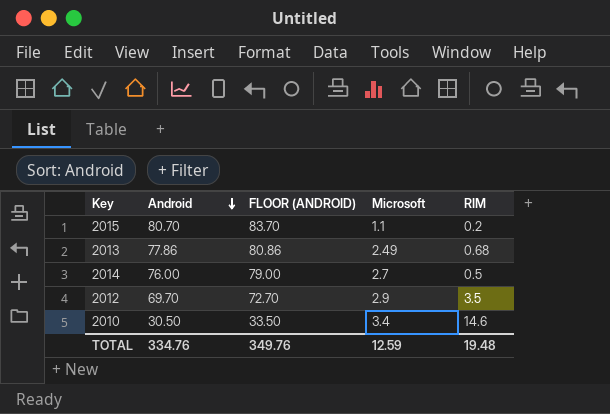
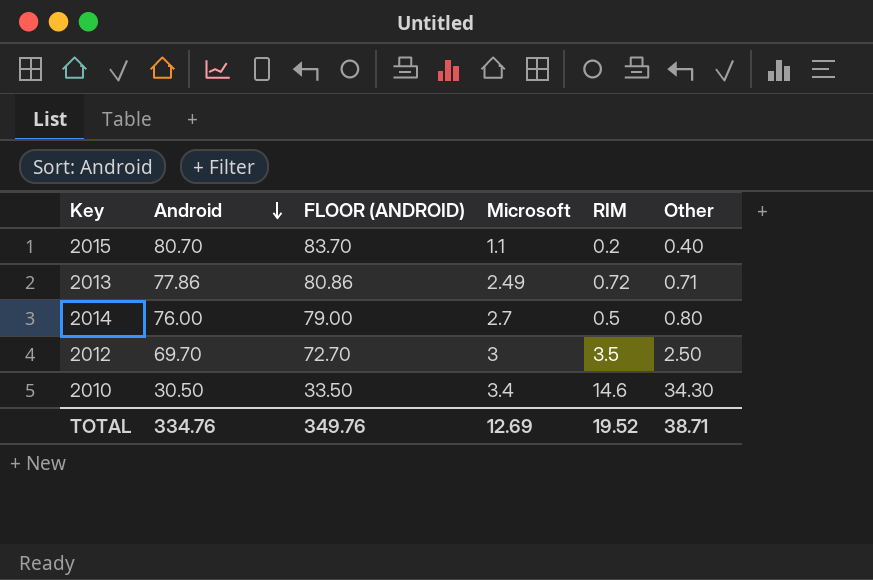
column Other | position: none -> 6
2013 | RIM: 0.68 -> 0.72
2012 | Microsoft: 2.9 -> 3
TOTAL | Microsoft: 12.59 -> 12.69
TOTAL | RIM: 19.48 -> 19.52

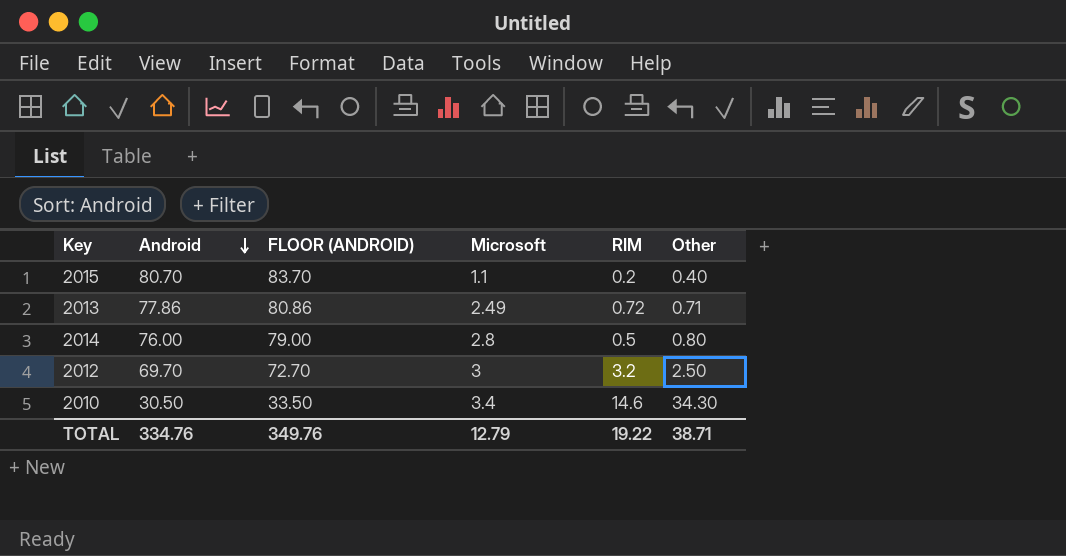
2014 | Microsoft: 2.7 -> 2.8
2012 | RIM: 3.5 -> 3.2
TOTAL | Microsoft: 12.69 -> 12.79
TOTAL | RIM: 19.52 -> 19.22

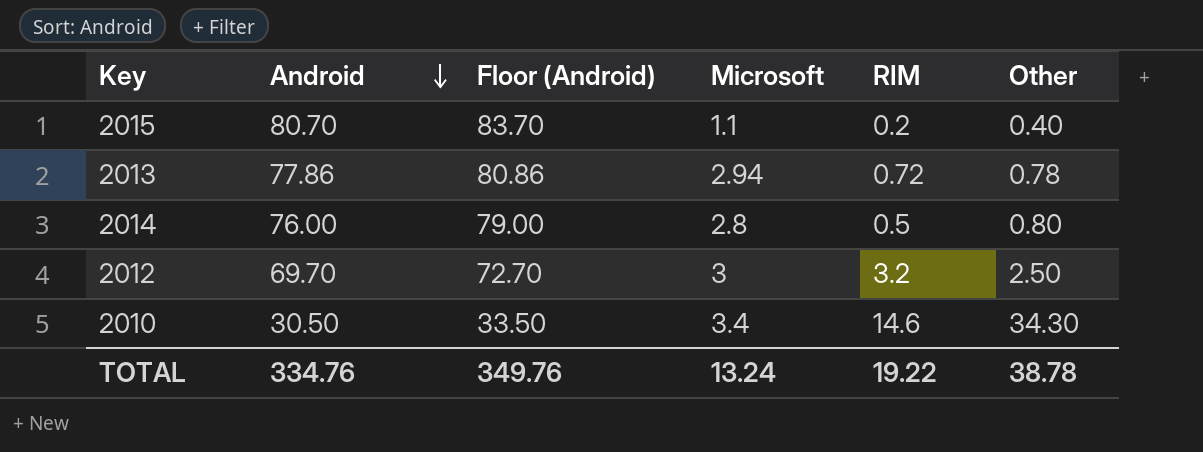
column name: FLOOR (ANDROID) -> Floor (Android)
2013 | Microsoft: 2.49 -> 2.94
2013 | Other: 0.71 -> 0.78
TOTAL | Microsoft: 12.79 -> 13.24
TOTAL | Other: 38.71 -> 38.78

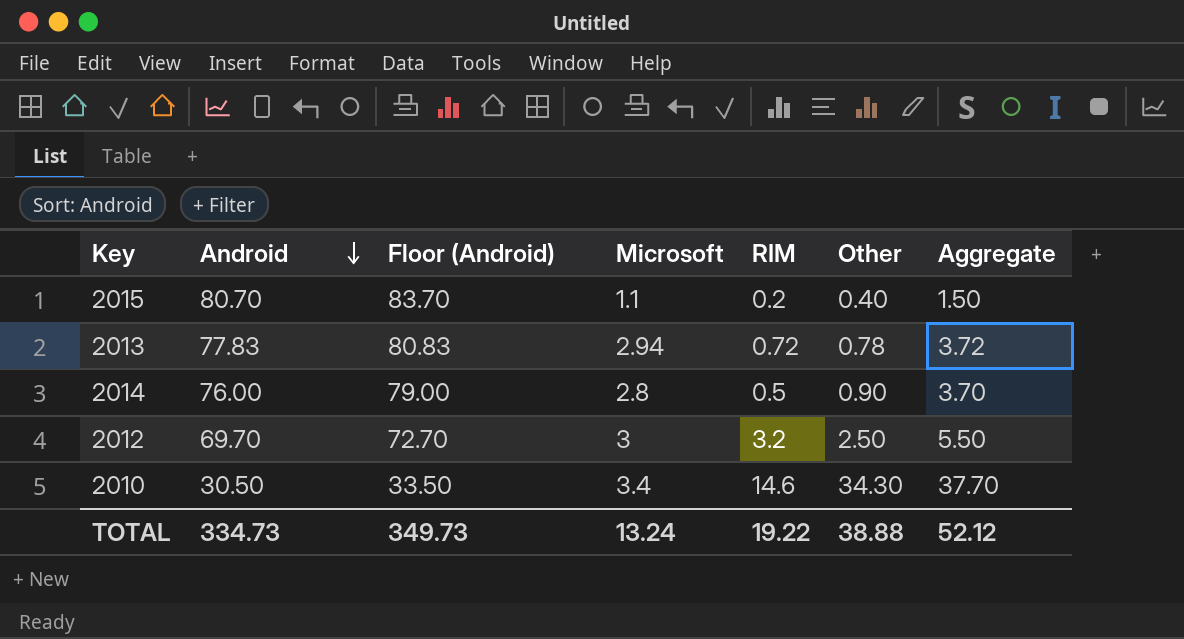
column Aggregate | formula: none -> [Microsoft] + [Other]
2013 | Android: 77.86 -> 77.83
2013 | Floor (Android): 80.86 -> 80.83
2014 | Other: 0.80 -> 0.90
TOTAL | Android: 334.76 -> 334.73
TOTAL | Floor (Android): 349.76 -> 349.73
TOTAL | Other: 38.78 -> 38.88

